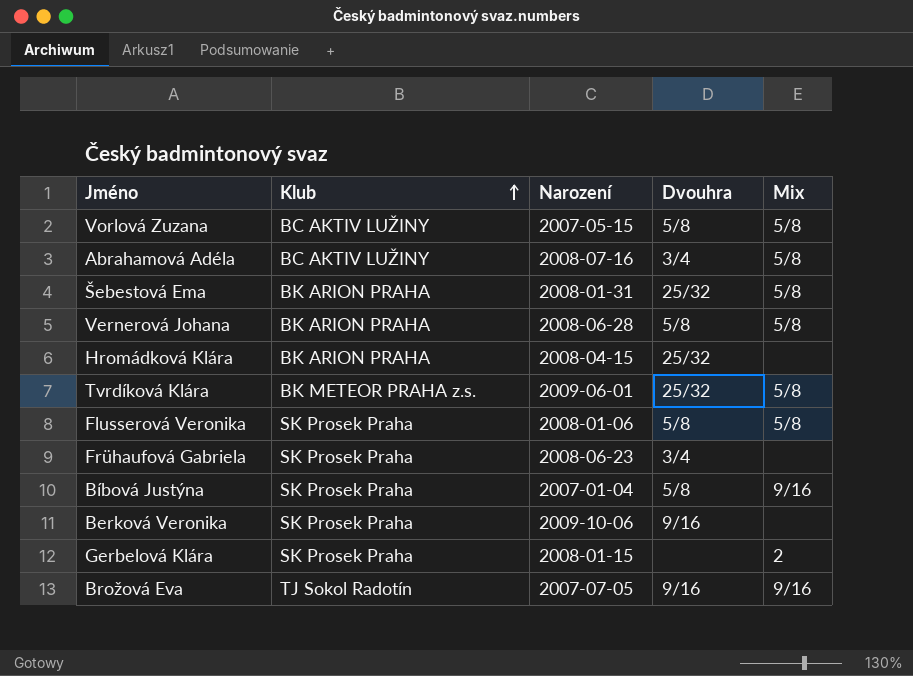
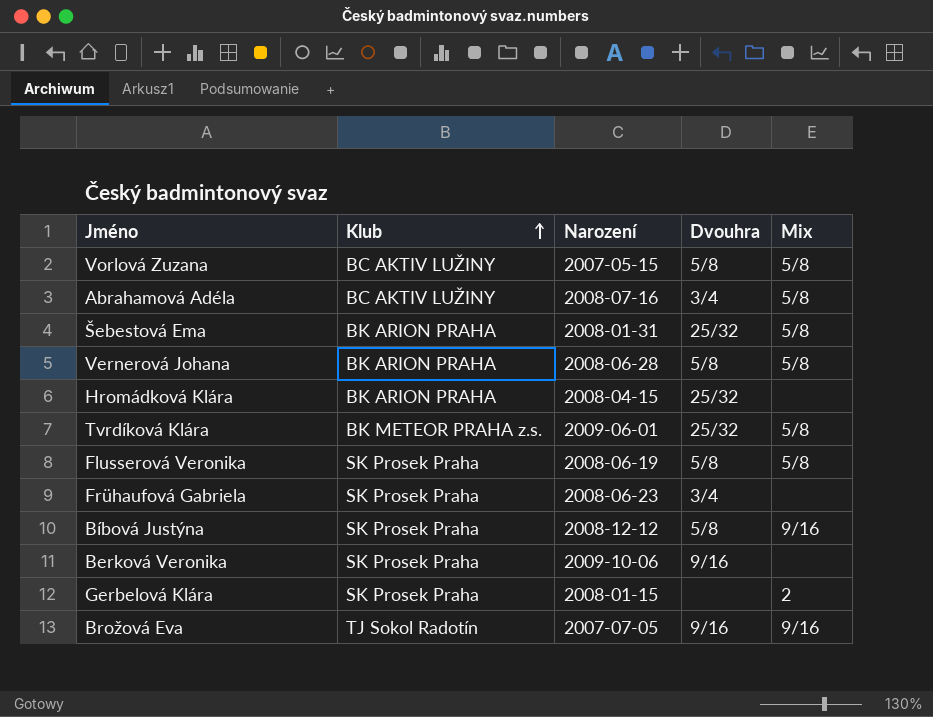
Flusserová Veronika | Narození: 2008-01-06 -> 2008-06-19
Bíbová Justýna | Narození: 2007-01-04 -> 2008-12-12

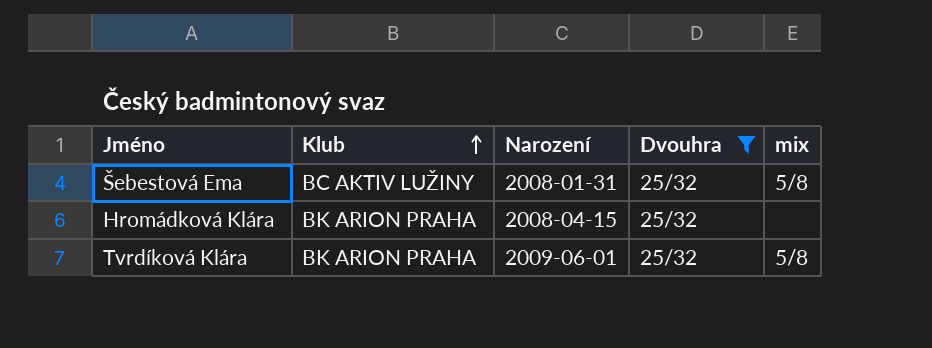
filter: none -> Dvouhra = 25/32
column name: Mix -> mix
Šebestová Ema | Klub: BK ARION PRAHA -> BC AKTIV LUŽINY
Tvrdíková Klára | Klub: BK METEOR PRAHA z.s. -> BK ARION PRAHA

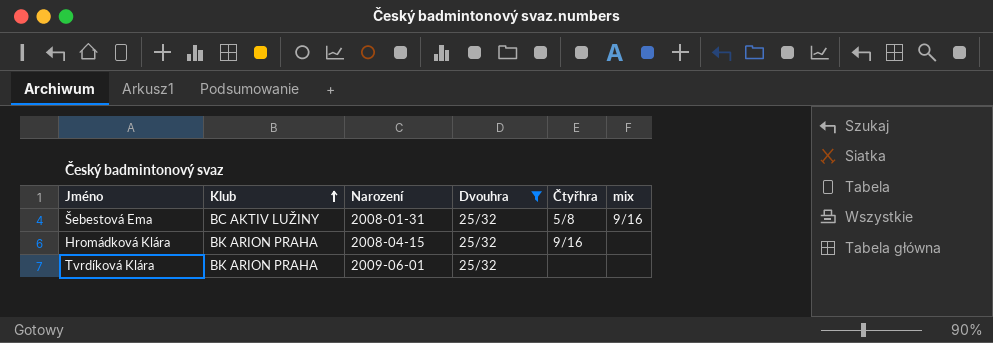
column Čtyřhra | position: none -> 5
Šebestová Ema | mix: 5/8 -> 9/16
Tvrdíková Klára | mix: 5/8 -> none

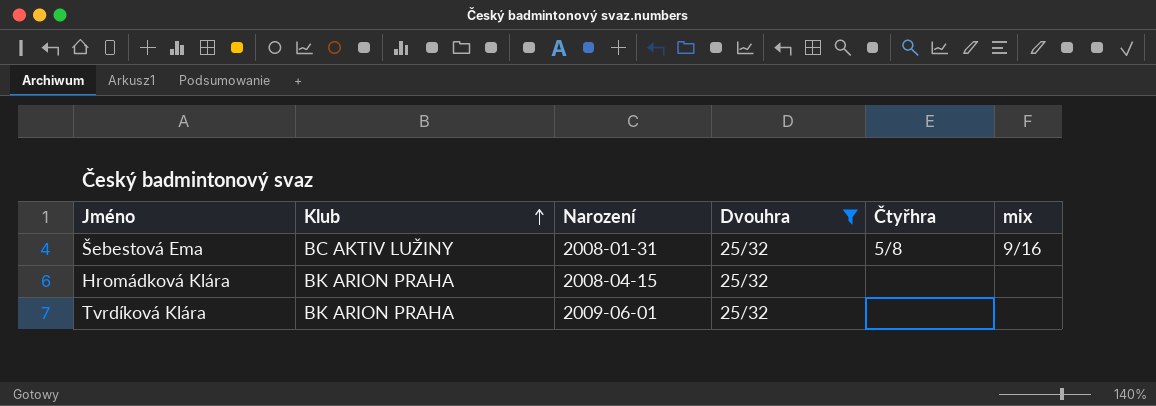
Hromádková Klára | Čtyřhra: 9/16 -> none

